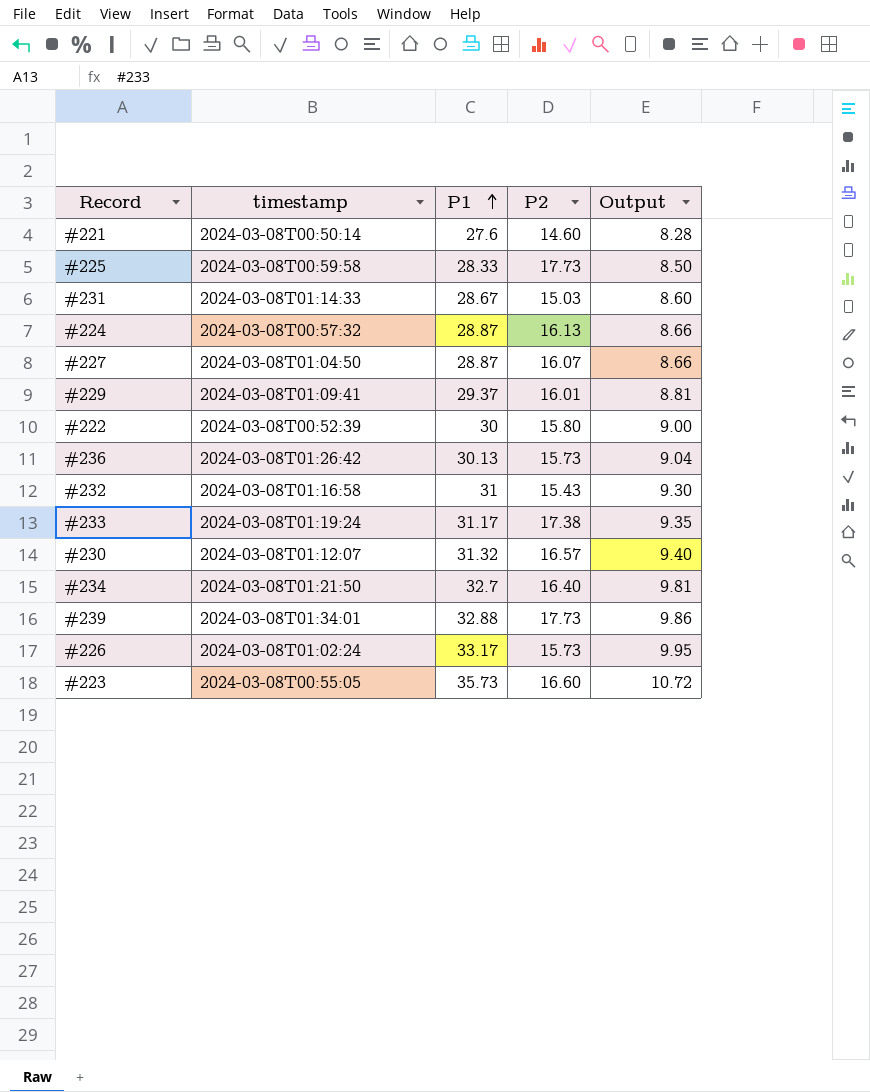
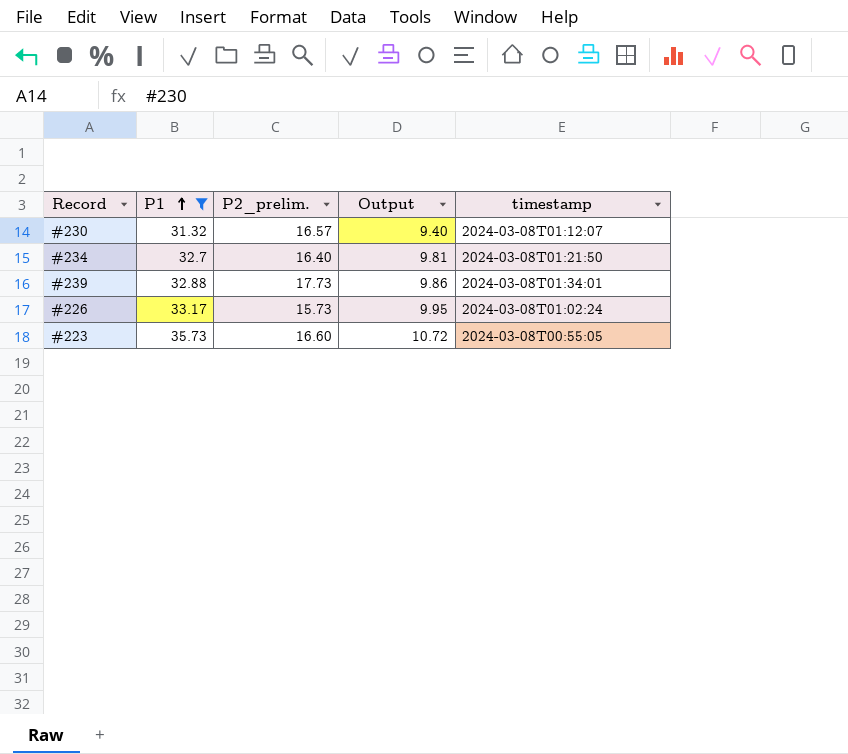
filter: none -> P1 >= 31.32
column name: P2 -> P2_prelim.
column timestamp | position: 2 -> 5

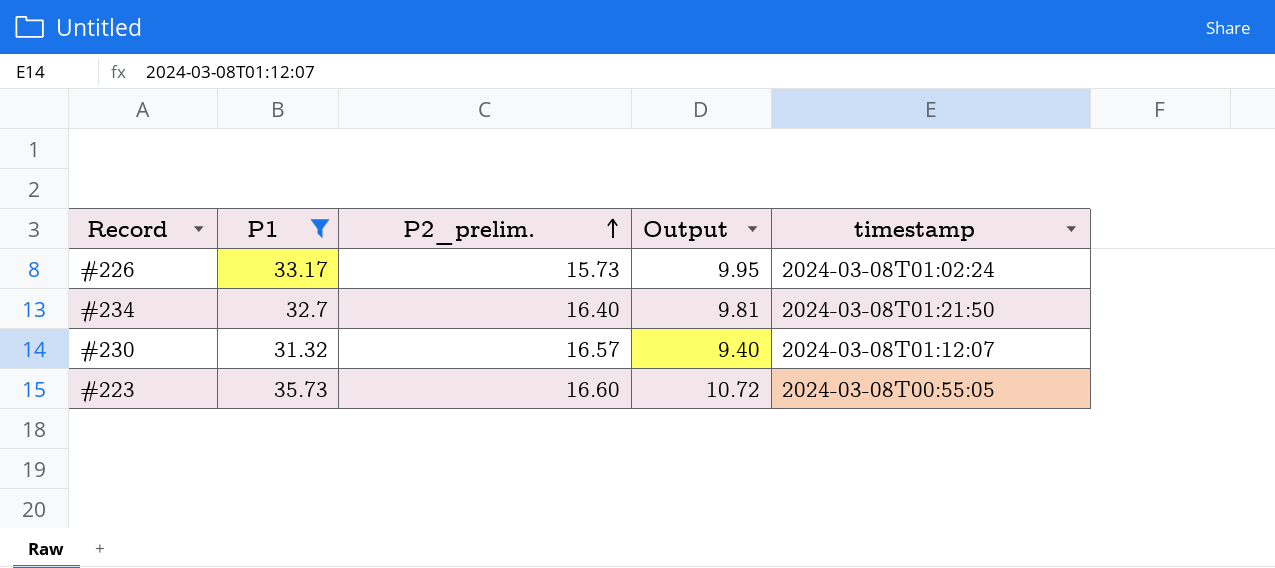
row order: P1 ascending -> P2_prelim. ascending
row #239: 32.88 | 17.73 | 9.86 | 2024-03-08T01:34:01 -> none

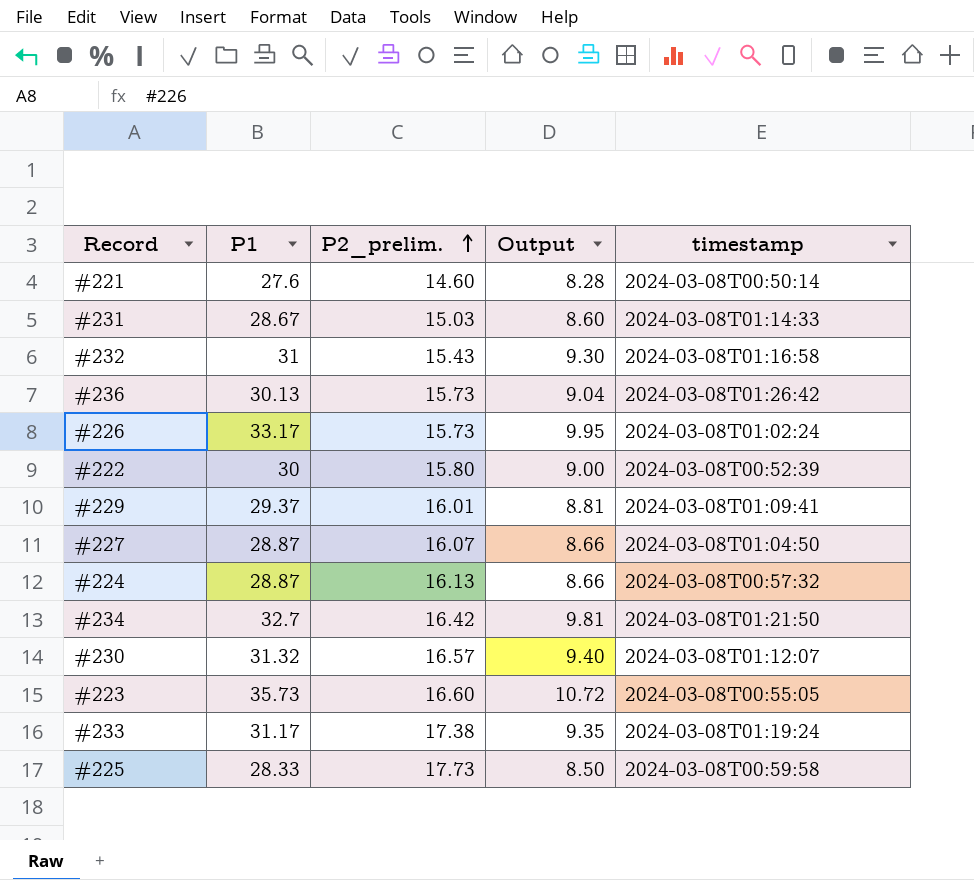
filter: P1 >= 31.32 -> none
#234 | P2_prelim.: 16.40 -> 16.42

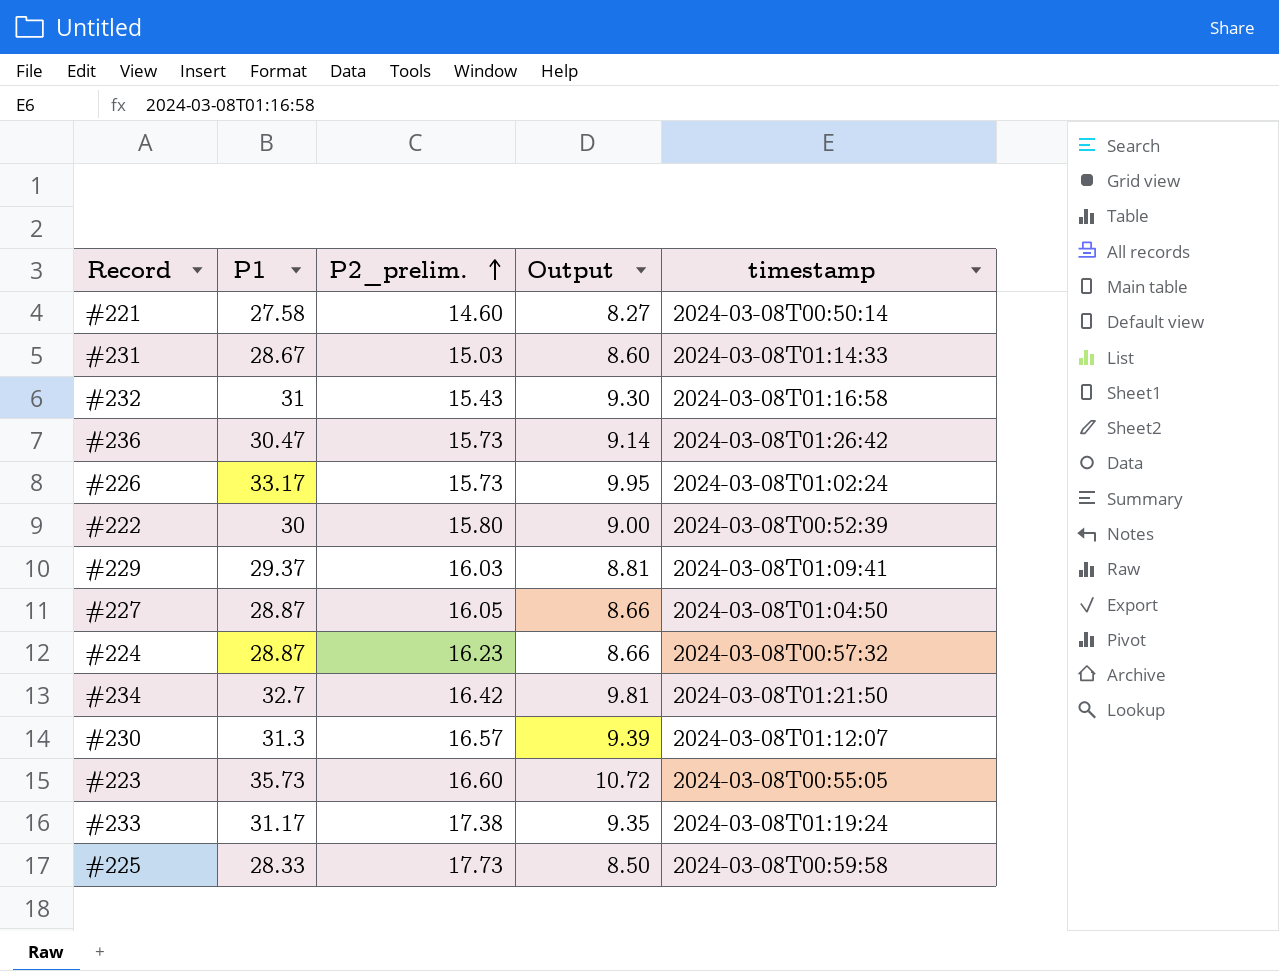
#221 | P1: 27.6 -> 27.58
#221 | Output: 8.28 -> 8.27
#236 | P1: 30.13 -> 30.47
#236 | Output: 9.04 -> 9.14
#229 | P2_prelim.: 16.01 -> 16.03
#227 | P2_prelim.: 16.07 -> 16.05
#224 | P2_prelim.: 16.13 -> 16.23
#230 | P1: 31.32 -> 31.3
#230 | Output: 9.40 -> 9.39

